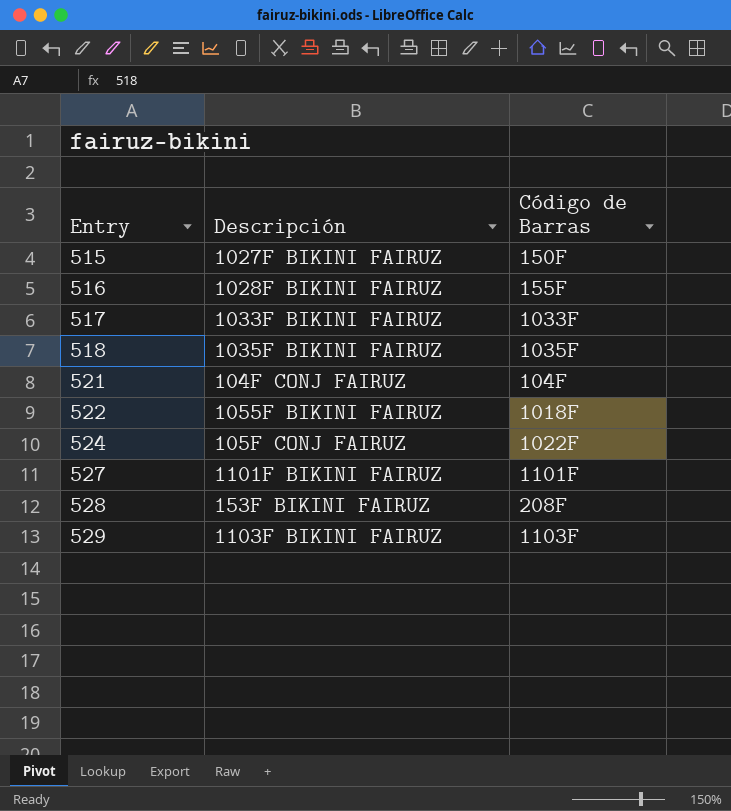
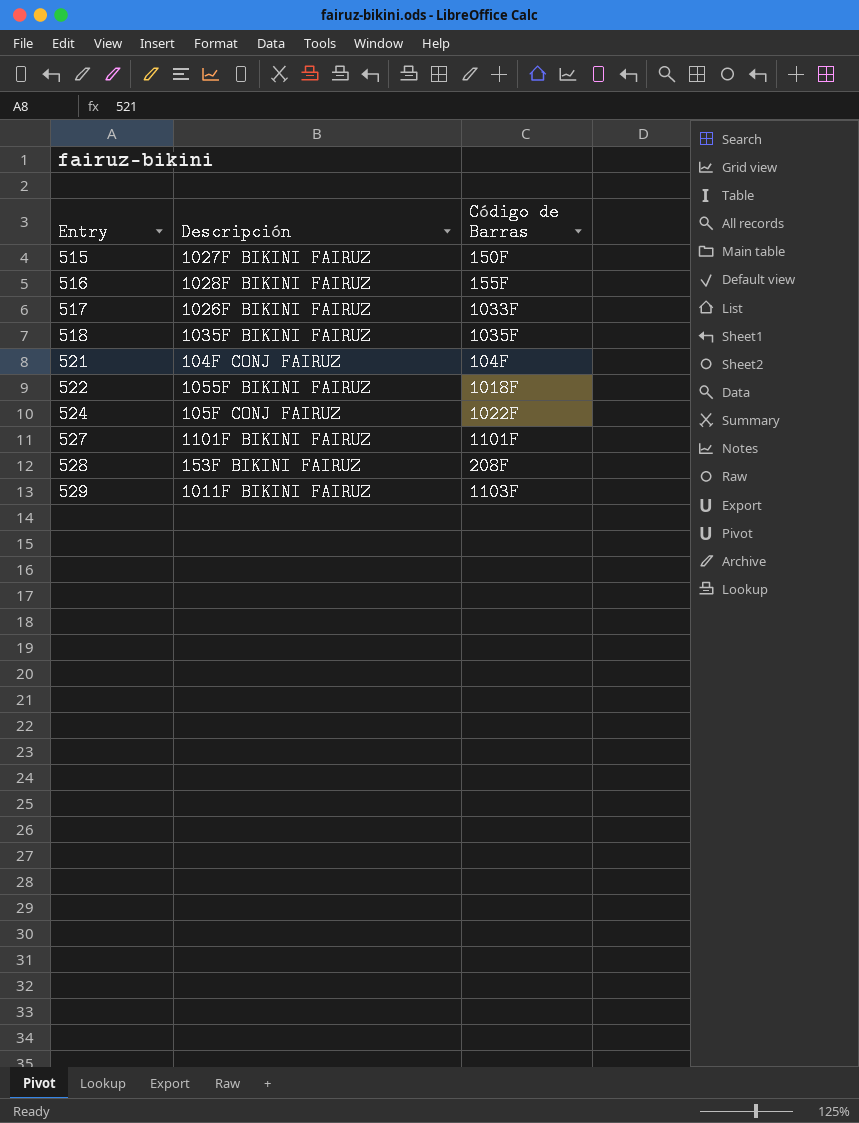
517 | Descripción: 1033F BIKINI FAIRUZ -> 1026F BIKINI FAIRUZ
529 | Descripción: 1103F BIKINI FAIRUZ -> 1011F BIKINI FAIRUZ

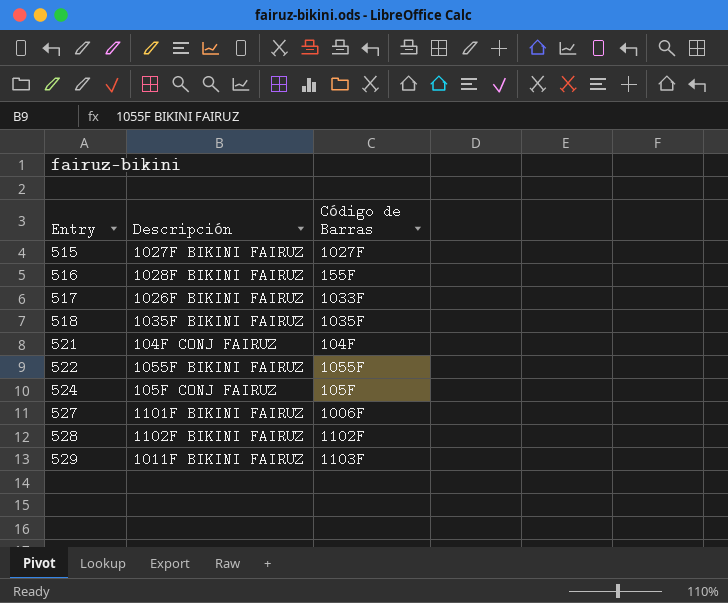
515 | Código de Barras: 150F -> 1027F
522 | Código de Barras: 1018F -> 1055F
524 | Código de Barras: 1022F -> 105F
527 | Código de Barras: 1101F -> 1006F
528 | Descripción: 153F BIKINI FAIRUZ -> 1102F BIKINI FAIRUZ
528 | Código de Barras: 208F -> 1102F

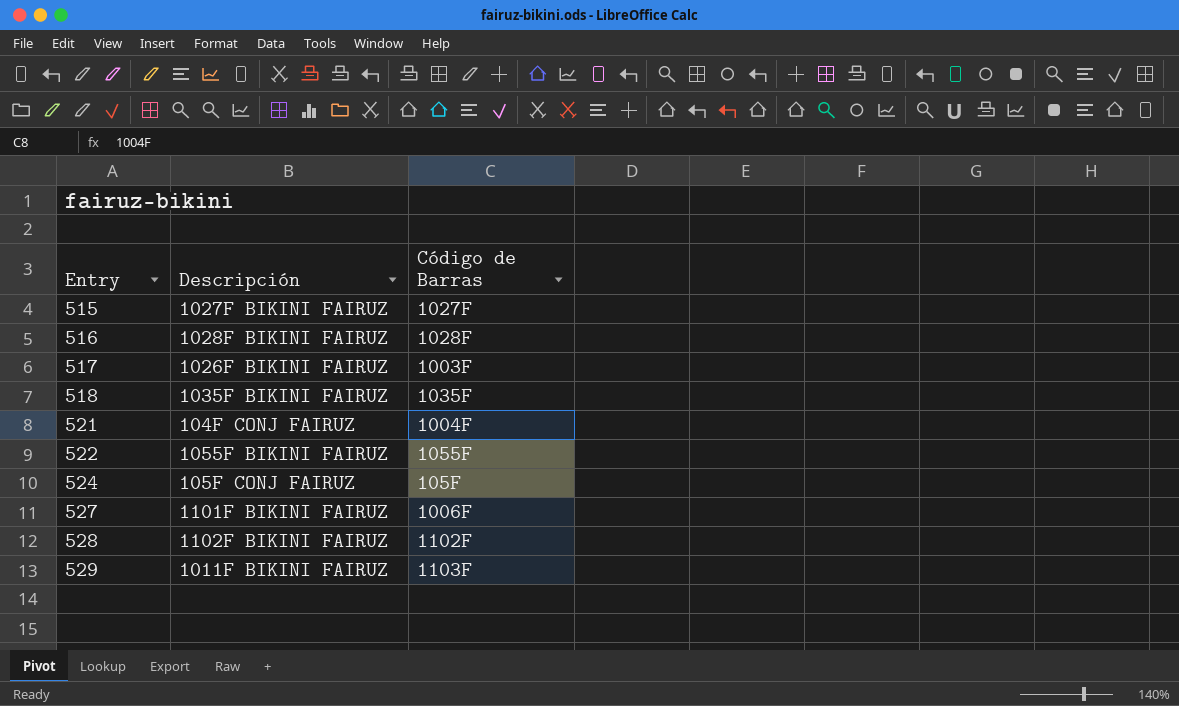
516 | Código de Barras: 155F -> 1028F
517 | Código de Barras: 1033F -> 1003F
521 | Código de Barras: 104F -> 1004F

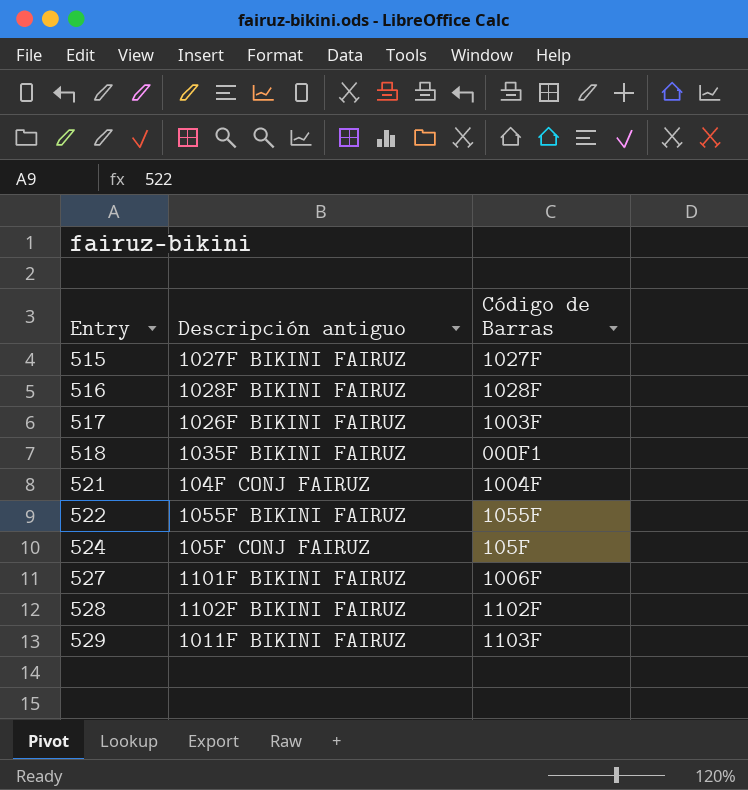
column name: Descripción -> Descripción antiguo
518 | Código de Barras: 1035F -> 00OF1

